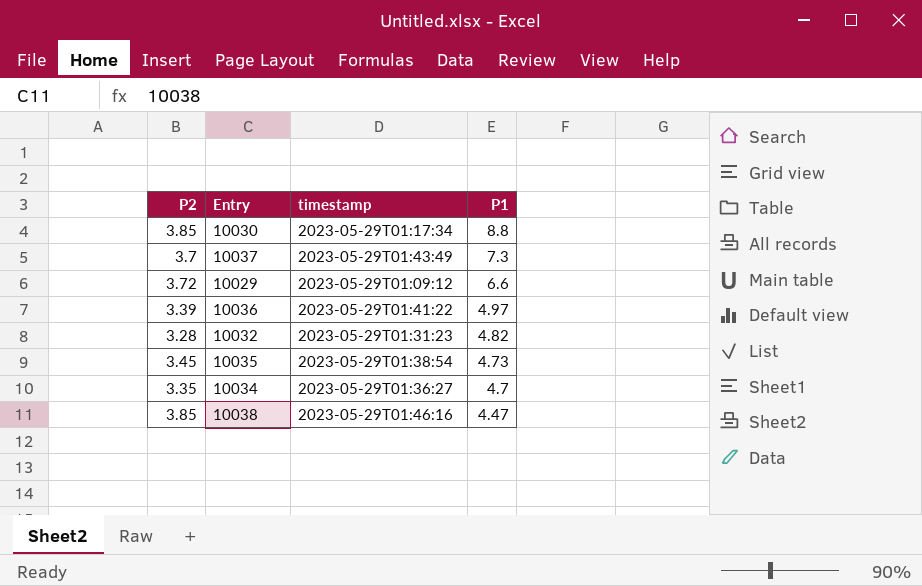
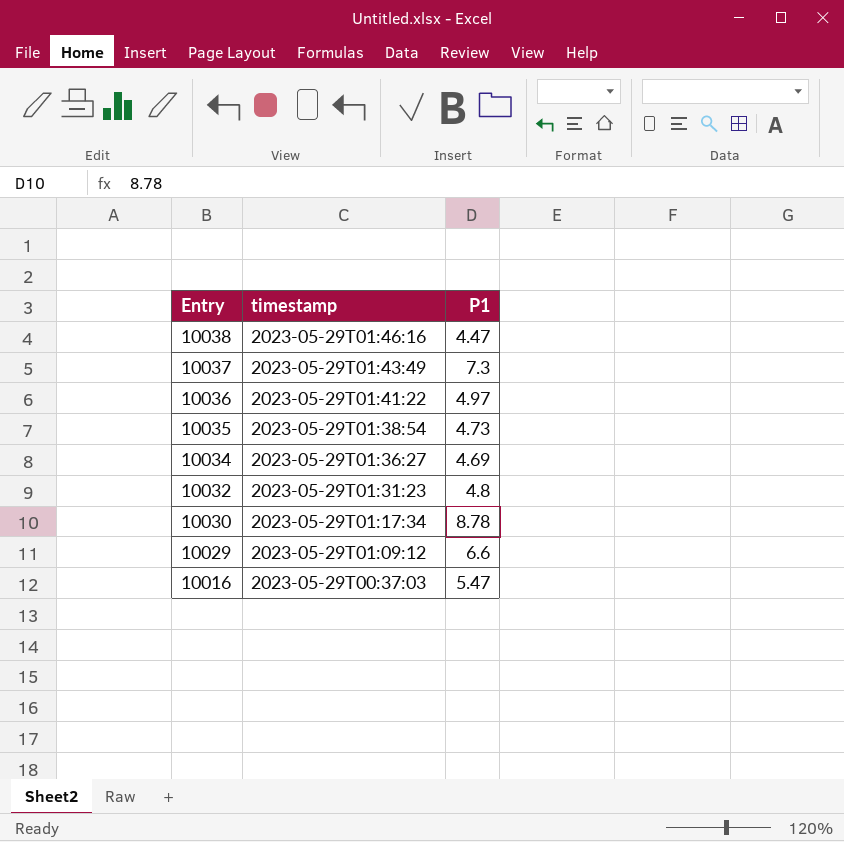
row order: P1 descending -> Entry descending
column P2 | position: 1 -> none
10034 | P1: 4.7 -> 4.69
10032 | P1: 4.82 -> 4.8
10030 | P1: 8.8 -> 8.78
row 10016: none -> 2023-05-29T00:37:03 | 5.47

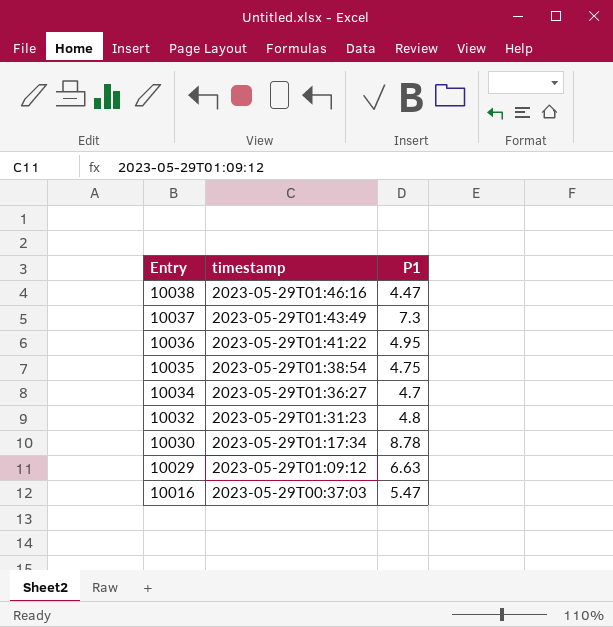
10036 | P1: 4.97 -> 4.95
10035 | P1: 4.73 -> 4.75
10034 | P1: 4.69 -> 4.7
10029 | P1: 6.6 -> 6.63

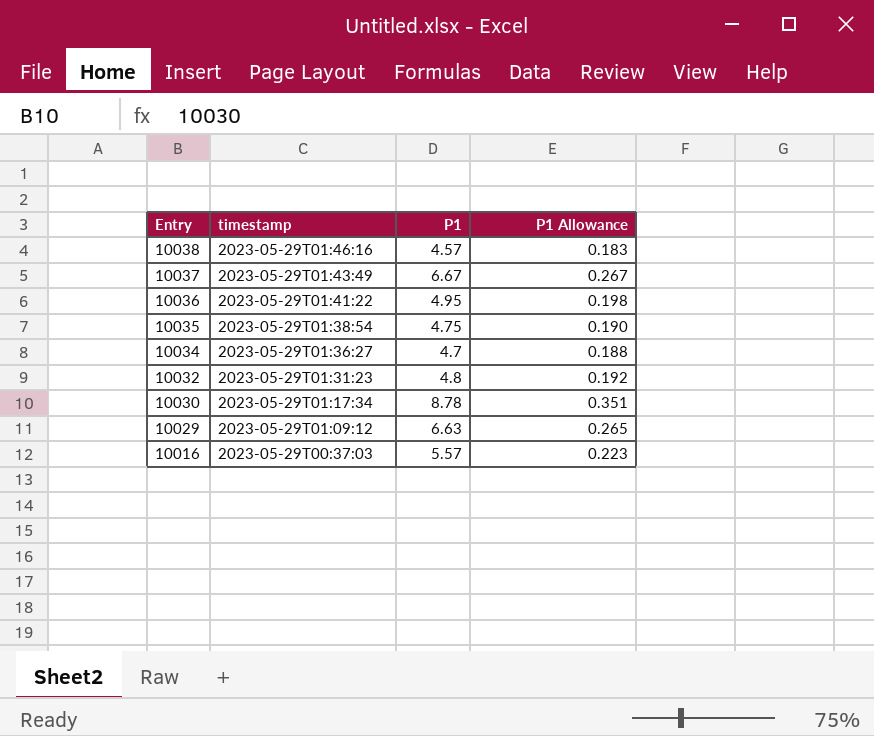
column P1 Allowance | formula: none -> [P1] * 0.04
10038 | P1: 4.47 -> 4.57
10037 | P1: 7.3 -> 6.67
10016 | P1: 5.47 -> 5.57

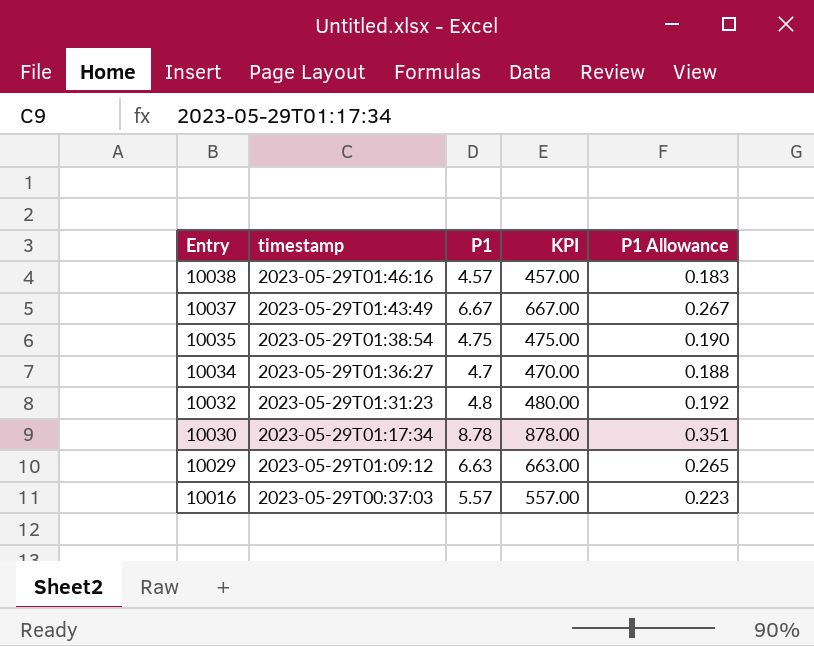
column KPI | formula: none -> [P1] * 100
row 10036: 2023-05-29T01:41:22 | 4.95 | 0.198 -> none

